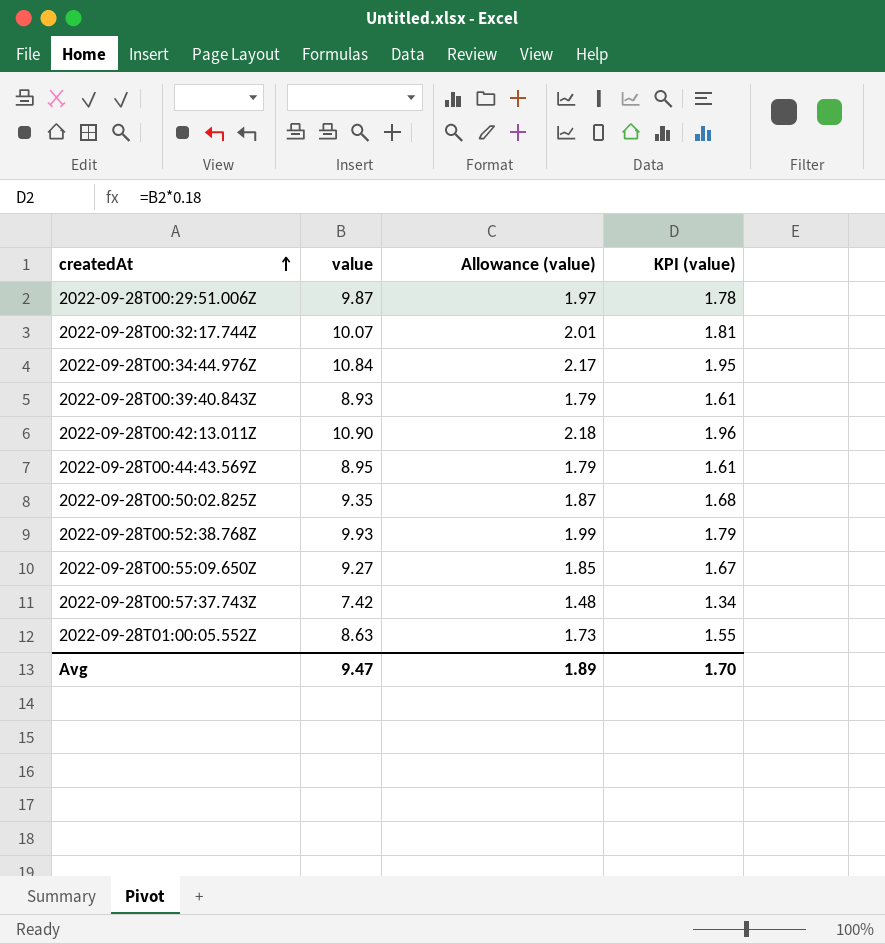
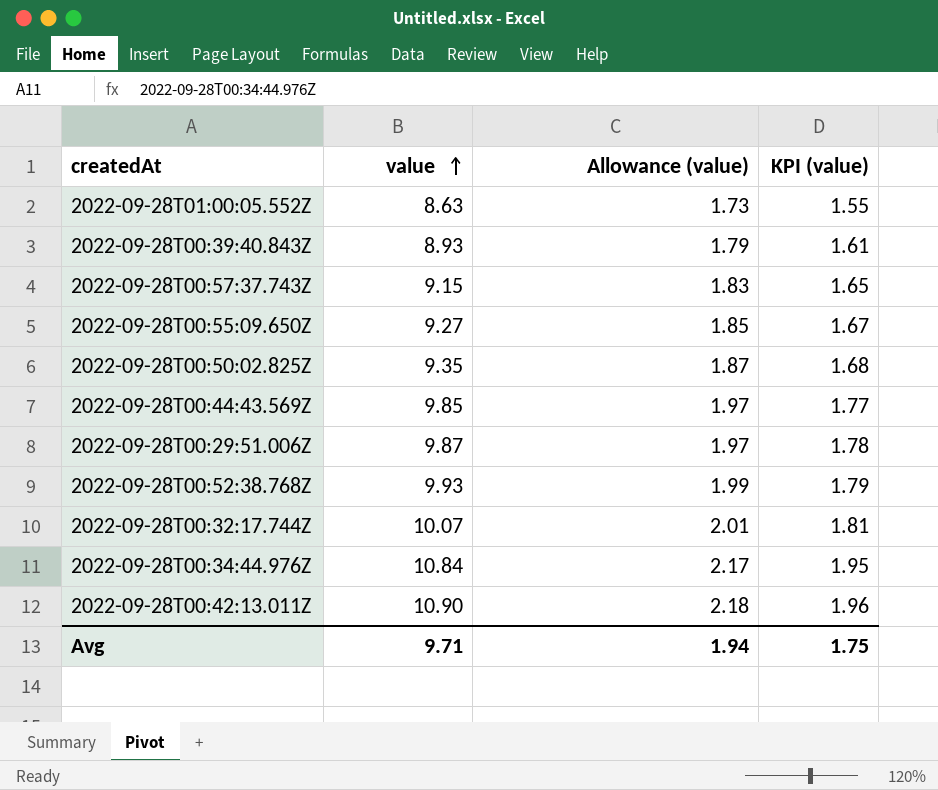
row order: createdAt ascending -> value ascending
2022-09-28T00:57:37.743Z | value: 7.42 -> 9.15
2022-09-28T00:57:37.743Z | Allowance (value): 1.48 -> 1.83
2022-09-28T00:57:37.743Z | KPI (value): 1.34 -> 1.65
2022-09-28T00:44:43.569Z | value: 8.95 -> 9.85
2022-09-28T00:44:43.569Z | Allowance (value): 1.79 -> 1.97
2022-09-28T00:44:43.569Z | KPI (value): 1.61 -> 1.77
Avg | value: 9.47 -> 9.71
Avg | Allowance (value): 1.89 -> 1.94
Avg | KPI (value): 1.70 -> 1.75

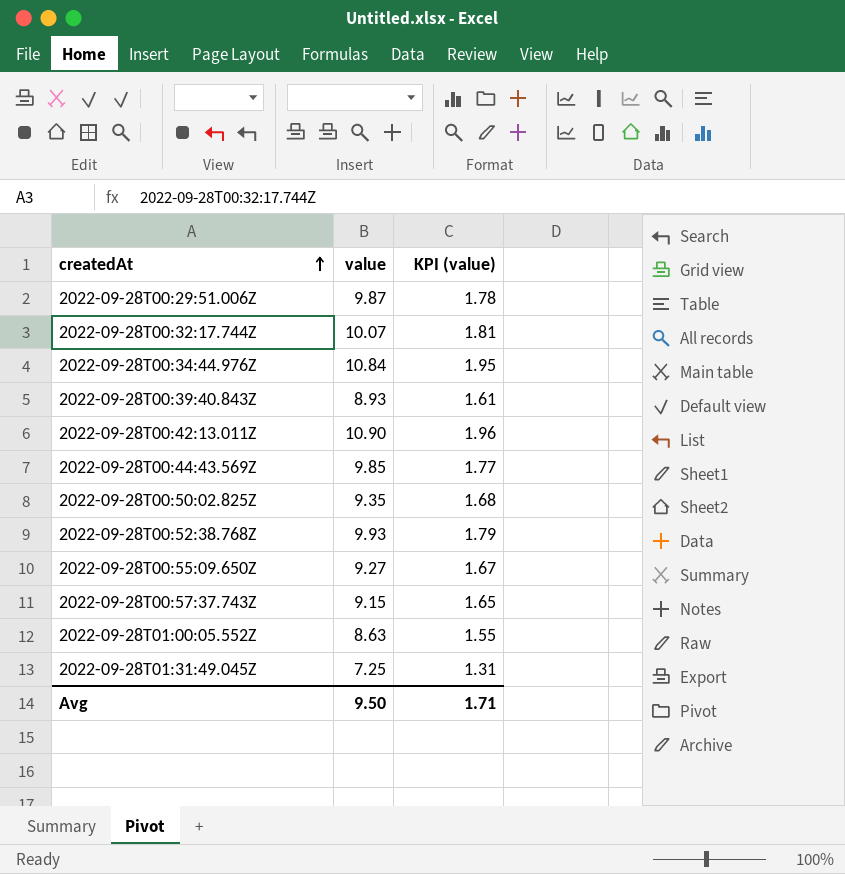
row order: value ascending -> createdAt ascending
column Allowance (value) | formula: [value] * 0.2 -> none
row 2022-09-28T01:31:49.045Z: none -> 7.25 | 1.31
Avg | value: 9.71 -> 9.50
Avg | KPI (value): 1.75 -> 1.71

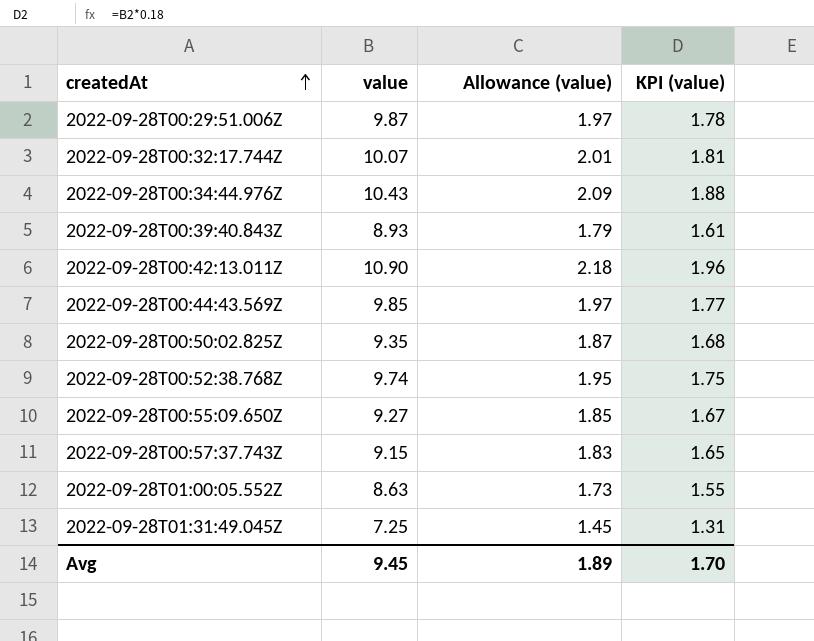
column Allowance (value) | formula: none -> [value] * 0.2
2022-09-28T00:34:44.976Z | value: 10.84 -> 10.43
2022-09-28T00:34:44.976Z | KPI (value): 1.95 -> 1.88
2022-09-28T00:52:38.768Z | value: 9.93 -> 9.74
2022-09-28T00:52:38.768Z | KPI (value): 1.79 -> 1.75
Avg | value: 9.50 -> 9.45
Avg | KPI (value): 1.71 -> 1.70

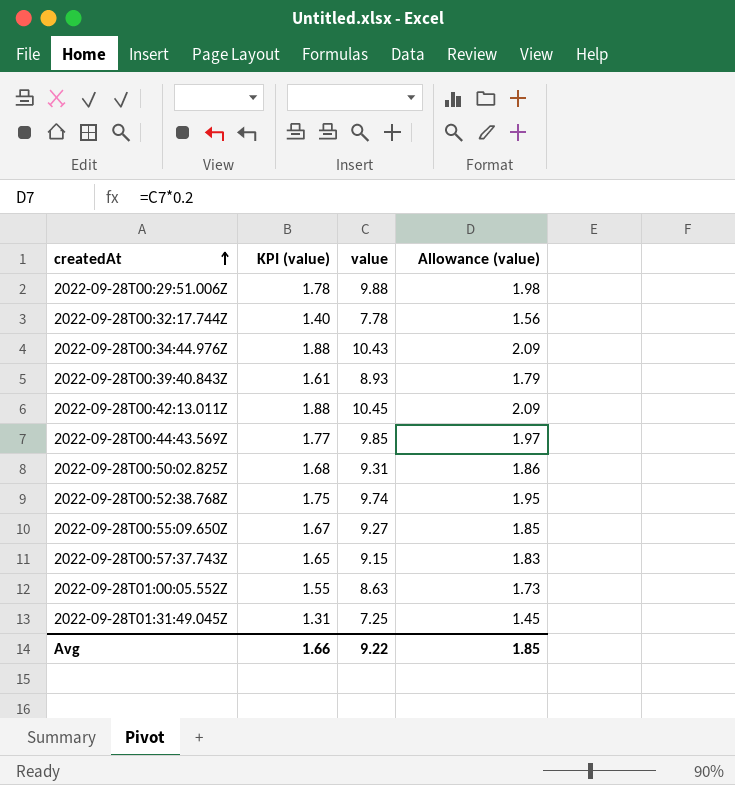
column KPI (value) | position: 4 -> 2
2022-09-28T00:29:51.006Z | value: 9.87 -> 9.88
2022-09-28T00:29:51.006Z | Allowance (value): 1.97 -> 1.98
2022-09-28T00:32:17.744Z | KPI (value): 1.81 -> 1.40
2022-09-28T00:32:17.744Z | value: 10.07 -> 7.78
2022-09-28T00:32:17.744Z | Allowance (value): 2.01 -> 1.56
2022-09-28T00:42:13.011Z | KPI (value): 1.96 -> 1.88
2022-09-28T00:42:13.011Z | value: 10.90 -> 10.45
2022-09-28T00:42:13.011Z | Allowance (value): 2.18 -> 2.09
2022-09-28T00:50:02.825Z | value: 9.35 -> 9.31
2022-09-28T00:50:02.825Z | Allowance (value): 1.87 -> 1.86
Avg | KPI (value): 1.70 -> 1.66
Avg | value: 9.45 -> 9.22
Avg | Allowance (value): 1.89 -> 1.85

